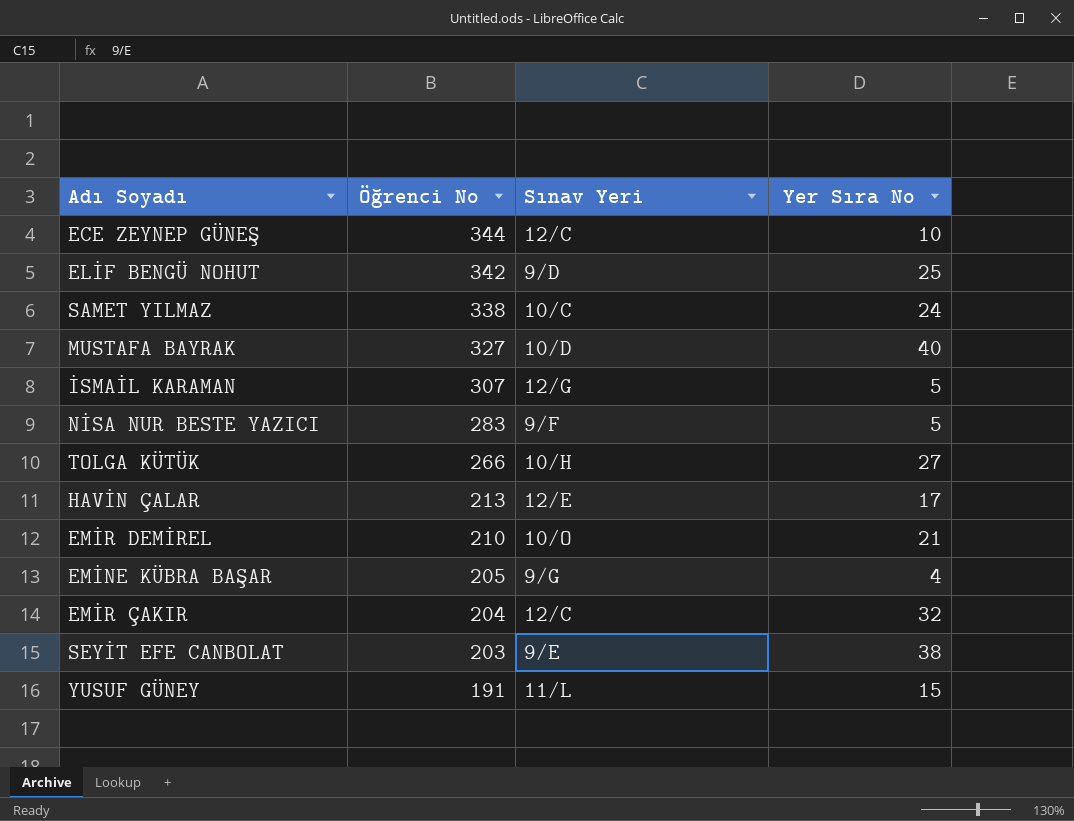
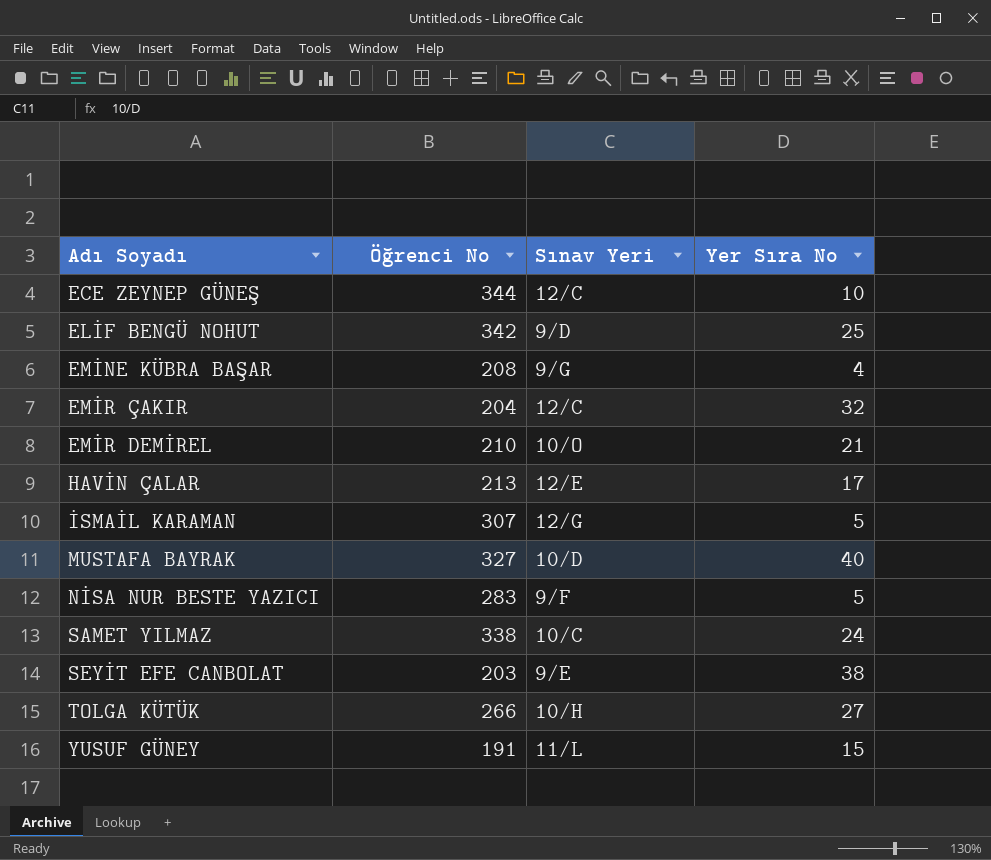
row order: Öğrenci No descending -> Adı Soyadı ascending
EMİNE KÜBRA BAŞAR | Öğrenci No: 205 -> 208

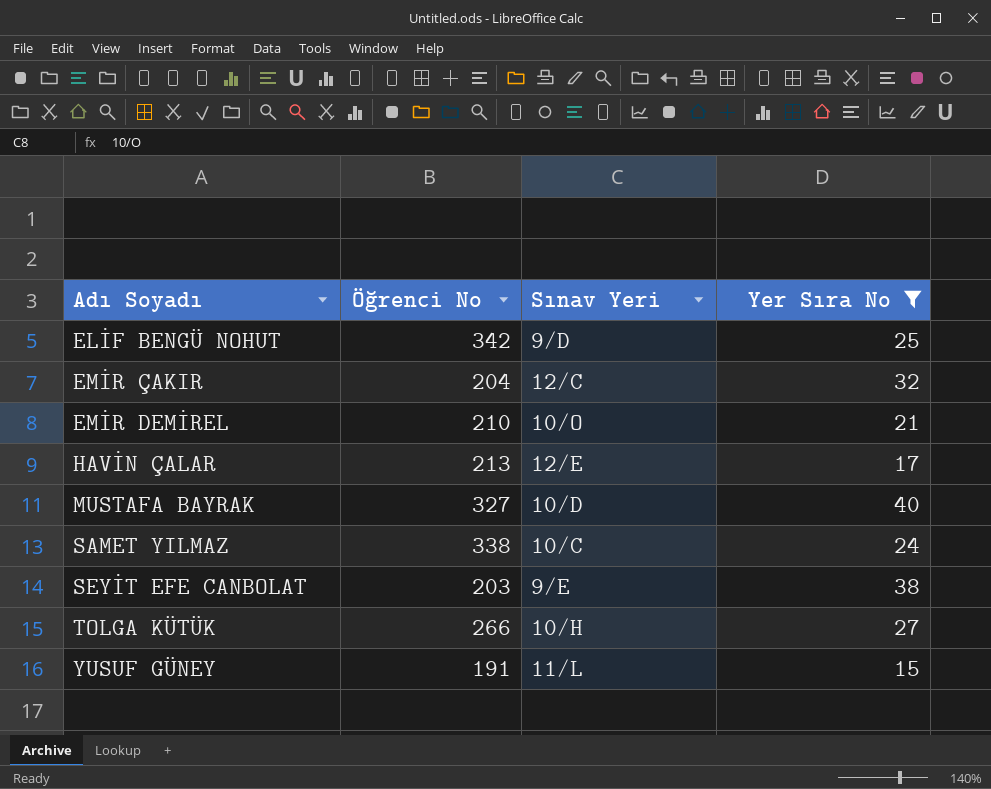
filter: none -> Yer Sıra No >= 15

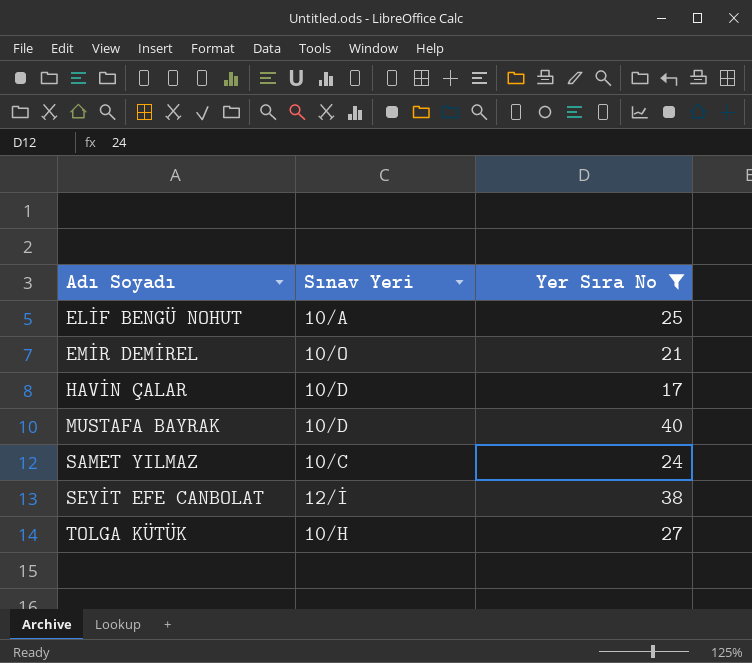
column Öğrenci No | position: 2 -> none
row EMİR ÇAKIR: 204 | 12/C | 32 -> none
row YUSUF GÜNEY: 191 | 11/L | 15 -> none
ELİF BENGÜ NOHUT | Sınav Yeri: 9/D -> 10/A
HAVİN ÇALAR | Sınav Yeri: 12/E -> 10/D
SEYİT EFE CANBOLAT | Sınav Yeri: 9/E -> 12/İ

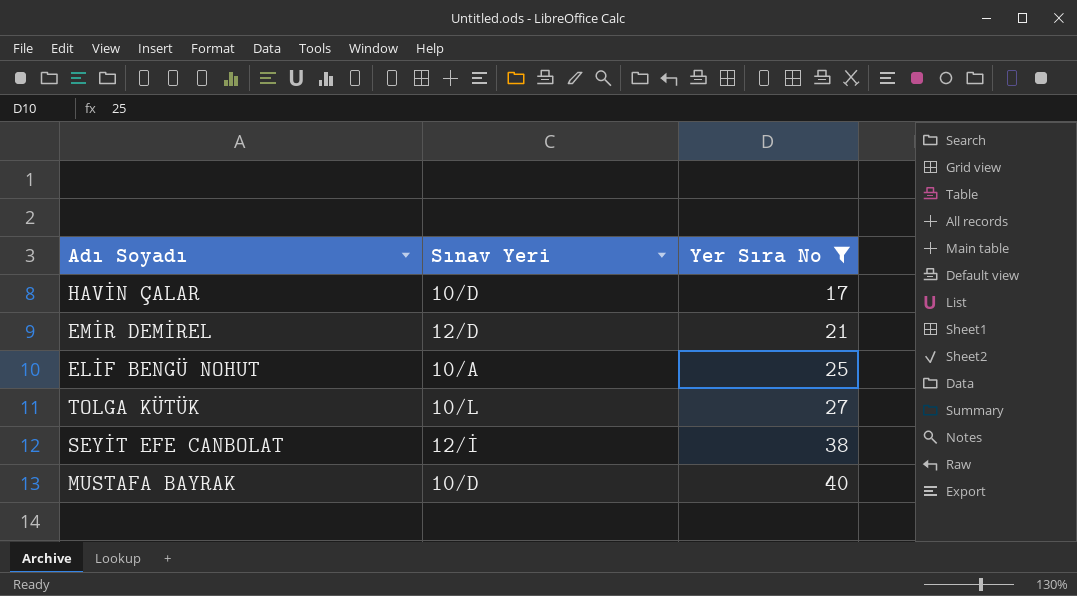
row order: Adı Soyadı ascending -> Yer Sıra No ascending
row SAMET YILMAZ: 10/C | 24 -> none
EMİR DEMİREL | Sınav Yeri: 10/O -> 12/D
TOLGA KÜTÜK | Sınav Yeri: 10/H -> 10/L

